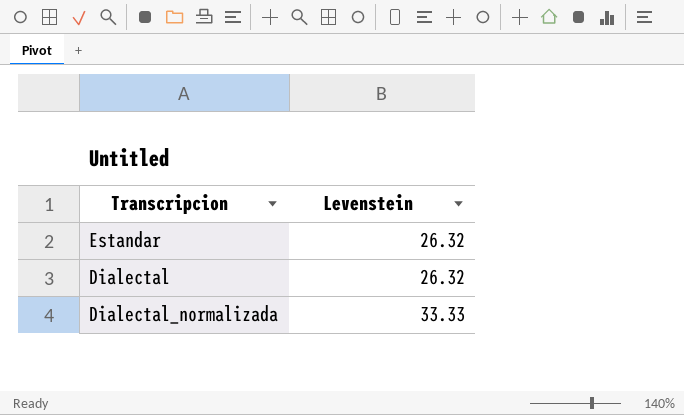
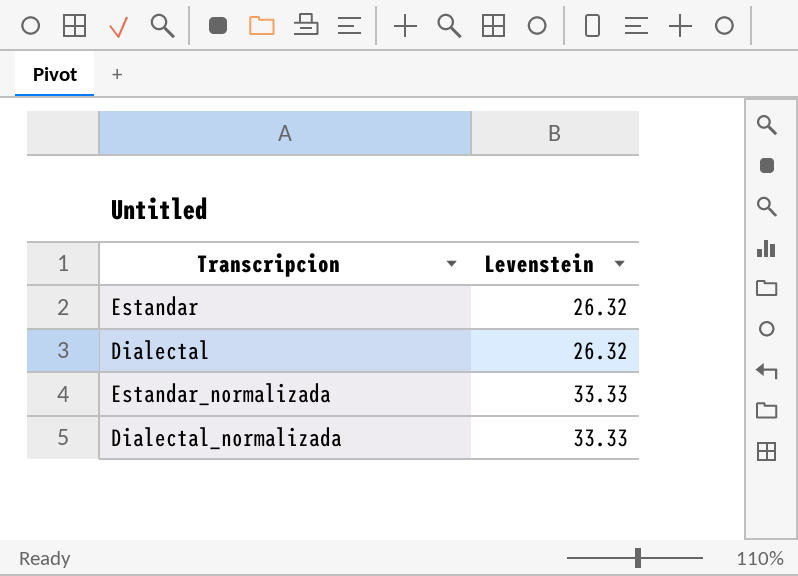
row Estandar_normalizada: none -> 33.33

